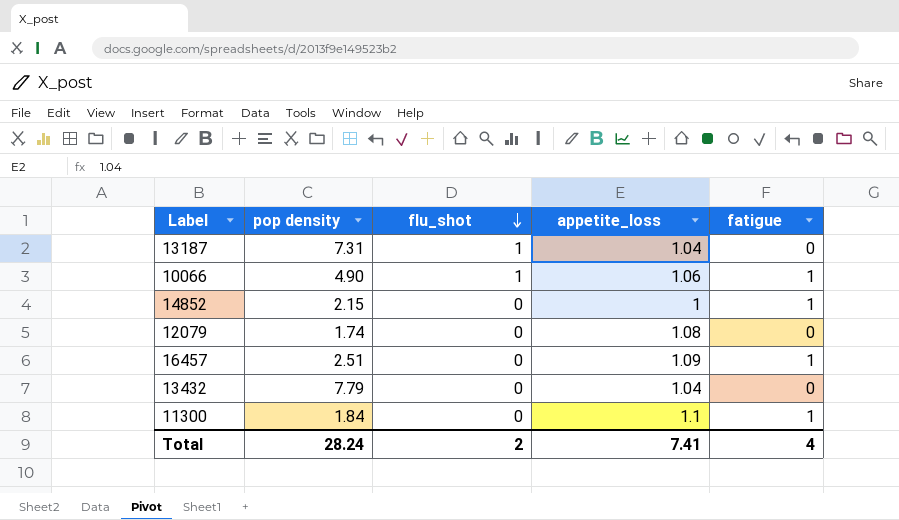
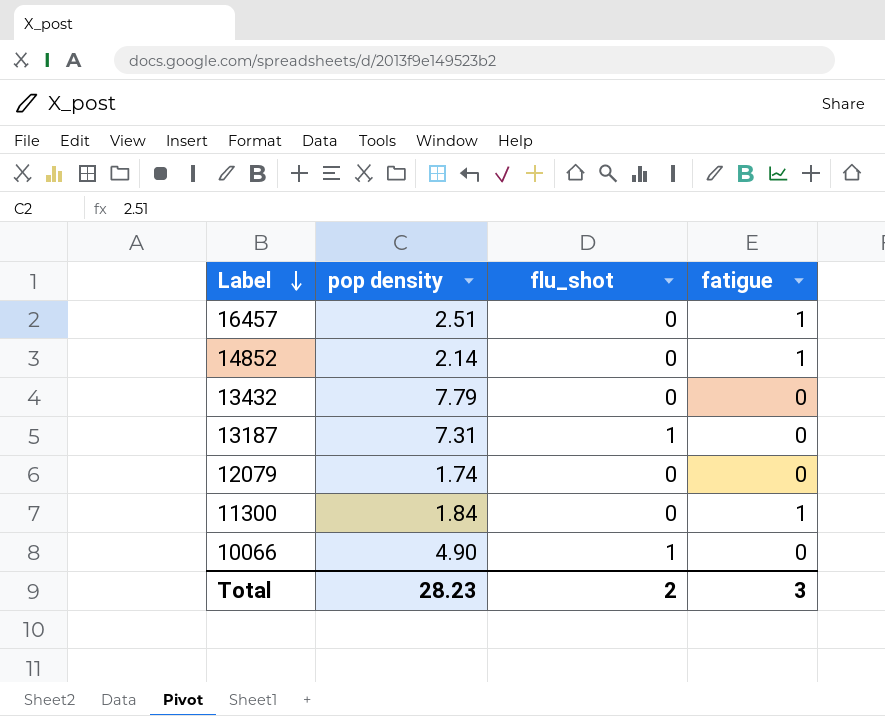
row order: flu_shot descending -> Label descending
column appetite_loss | position: 4 -> none
14852 | pop density: 2.15 -> 2.14
10066 | fatigue: 1 -> 0
Total | pop density: 28.24 -> 28.23
Total | fatigue: 4 -> 3

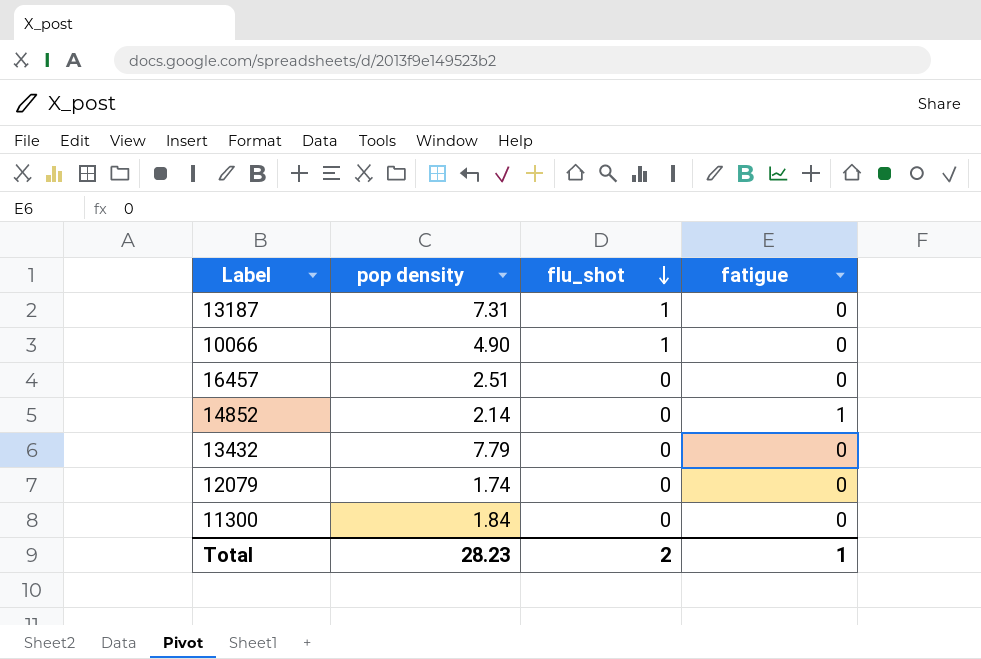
row order: Label descending -> flu_shot descending
16457 | fatigue: 1 -> 0
11300 | fatigue: 1 -> 0
Total | fatigue: 3 -> 1

